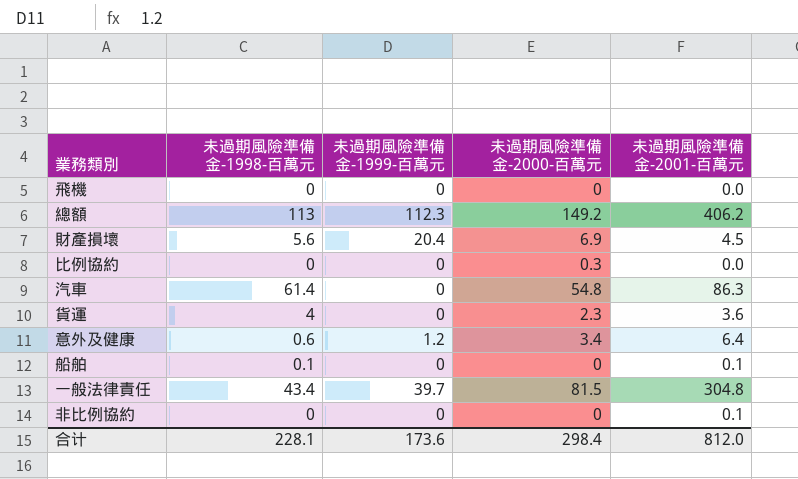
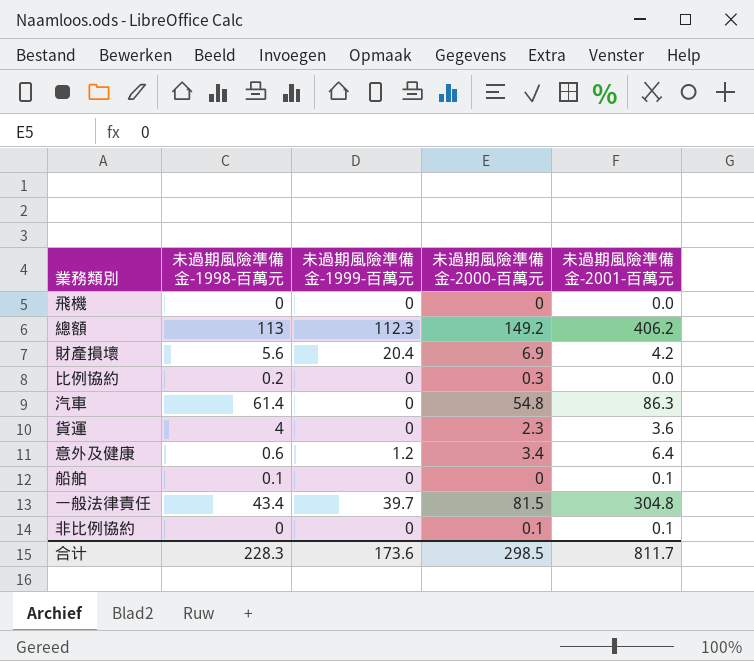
財產損壞 | 未過期風險準備金-2001-百萬元: 4.5 -> 4.2
比例協約 | 未過期風險準備金-1998-百萬元: 0 -> 0.2
非比例協約 | 未過期風險準備金-2000-百萬元: 0 -> 0.1
合计 | 未過期風險準備金-1998-百萬元: 228.1 -> 228.3
合计 | 未過期風險準備金-2000-百萬元: 298.4 -> 298.5
合计 | 未過期風險準備金-2001-百萬元: 812.0 -> 811.7

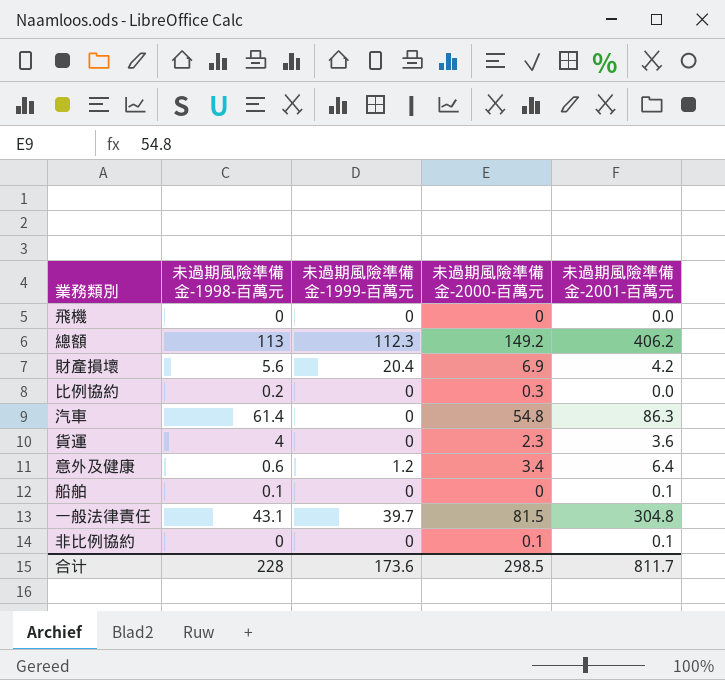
一般法律責任 | 未過期風險準備金-1998-百萬元: 43.4 -> 43.1
合计 | 未過期風險準備金-1998-百萬元: 228.3 -> 228

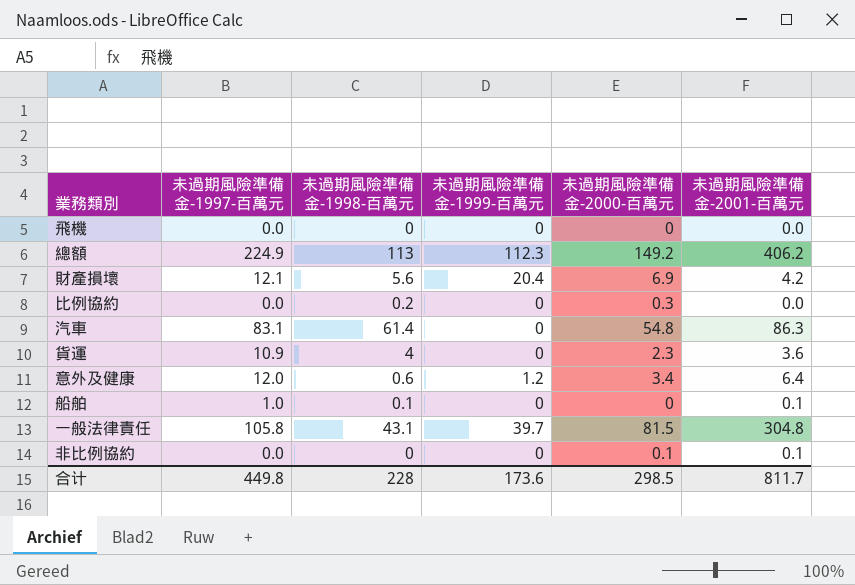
column 未過期風險準備金-1997-百萬元 | position: none -> 2

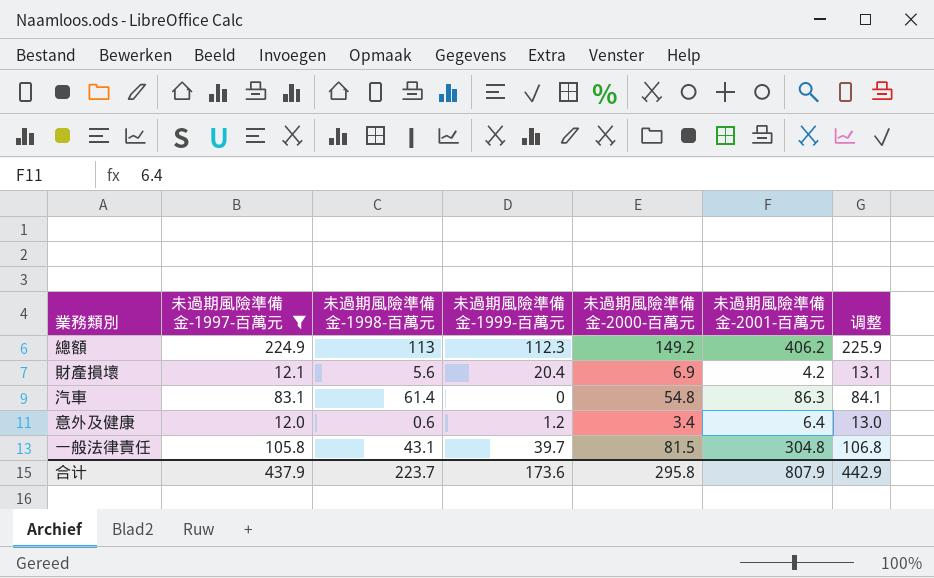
filter: none -> 未過期風險準備金-1997-百萬元 >= 12.0
column 调整 | formula: none -> [未過期風險準備金-1997-百萬元] + 1
合计 | 未過期風險準備金-1997-百萬元: 449.8 -> 437.9
合计 | 未過期風險準備金-1998-百萬元: 228 -> 223.7
合计 | 未過期風險準備金-2000-百萬元: 298.5 -> 295.8
合计 | 未過期風險準備金-2001-百萬元: 811.7 -> 807.9

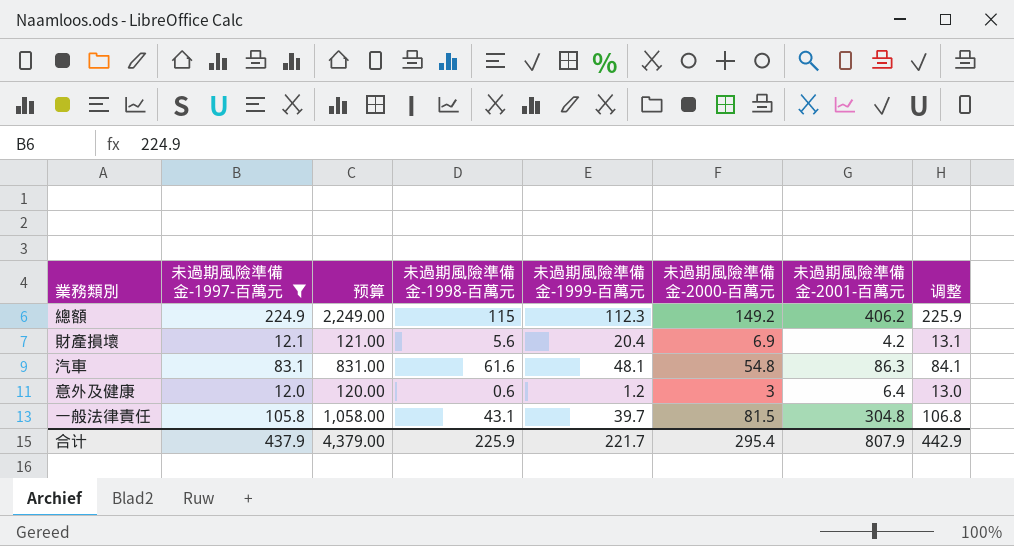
column 预算 | formula: none -> [未過期風險準備金-1997-百萬元] * 10
總額 | 未過期風險準備金-1998-百萬元: 113 -> 115
汽車 | 未過期風險準備金-1998-百萬元: 61.4 -> 61.6
汽車 | 未過期風險準備金-1999-百萬元: 0 -> 48.1
意外及健康 | 未過期風險準備金-2000-百萬元: 3.4 -> 3
合计 | 未過期風險準備金-1998-百萬元: 223.7 -> 225.9
合计 | 未過期風險準備金-1999-百萬元: 173.6 -> 221.7
合计 | 未過期風險準備金-2000-百萬元: 295.8 -> 295.4

